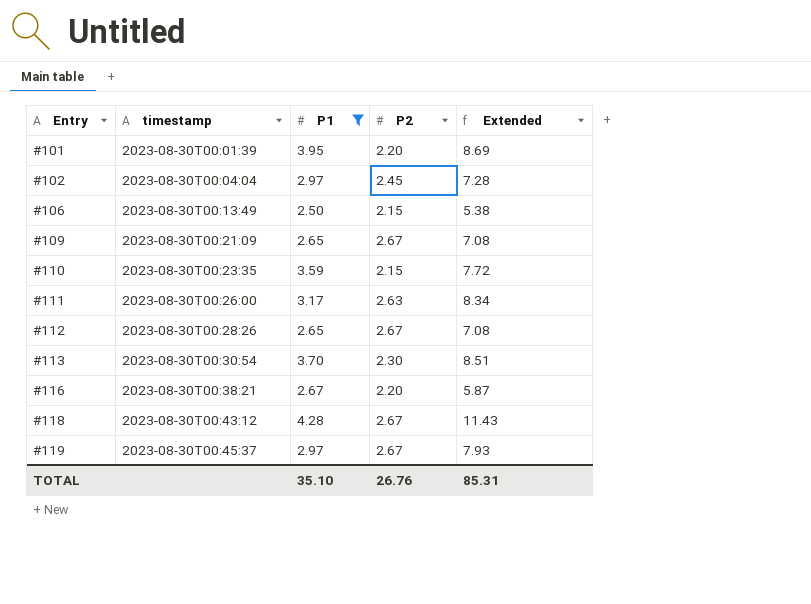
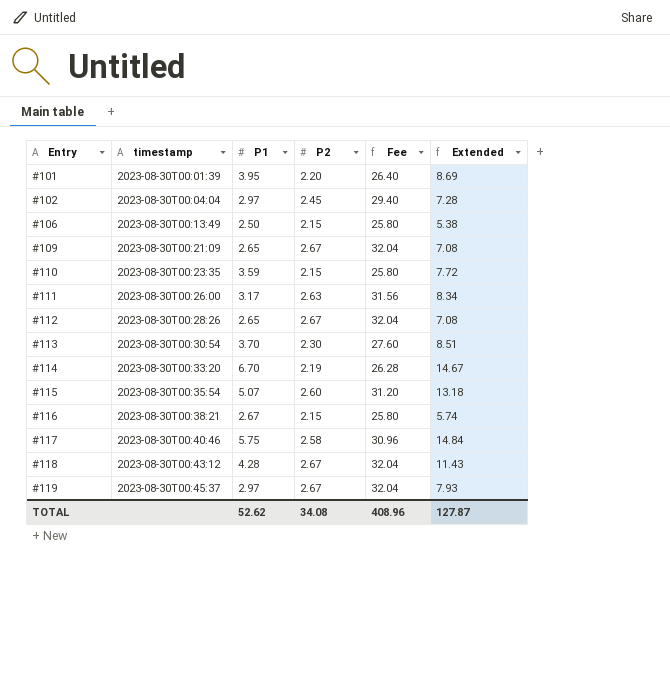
filter: P1 <= 4.28 -> none
column Fee | formula: none -> [P2] * 12
#116 | P2: 2.20 -> 2.15
#116 | Extended: 5.87 -> 5.74
TOTAL | P1: 35.10 -> 52.62
TOTAL | P2: 26.76 -> 34.08
TOTAL | Extended: 85.31 -> 127.87

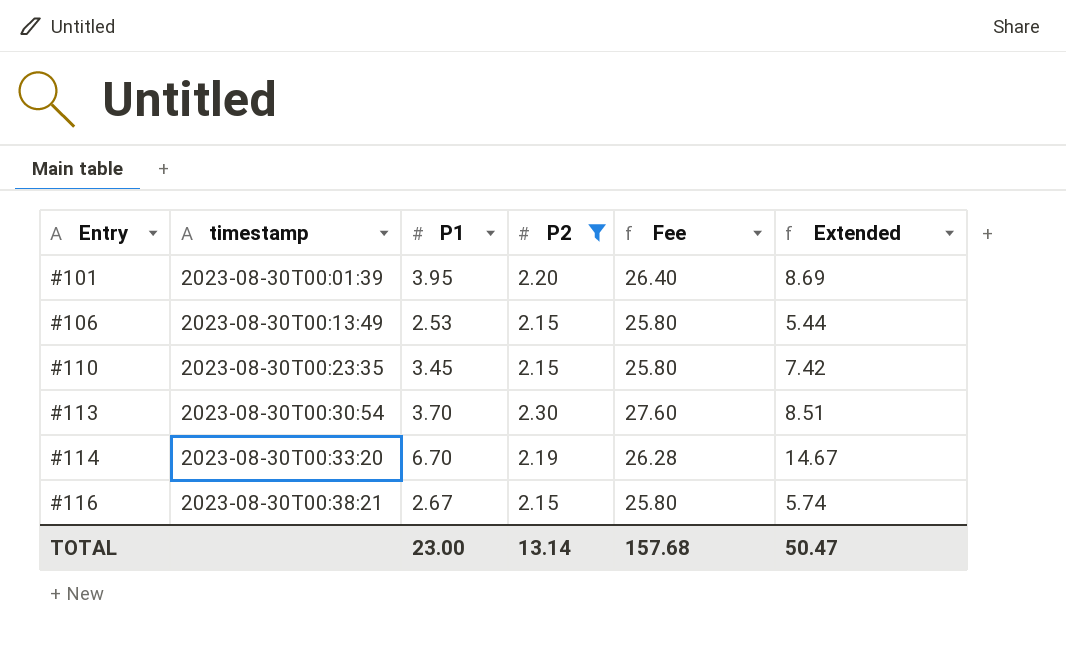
filter: none -> P2 <= 2.30
#106 | P1: 2.50 -> 2.53
#106 | Extended: 5.38 -> 5.44
#110 | P1: 3.59 -> 3.45
#110 | Extended: 7.72 -> 7.42
TOTAL | P1: 52.62 -> 23.00
TOTAL | P2: 34.08 -> 13.14
TOTAL | Fee: 408.96 -> 157.68
TOTAL | Extended: 127.87 -> 50.47

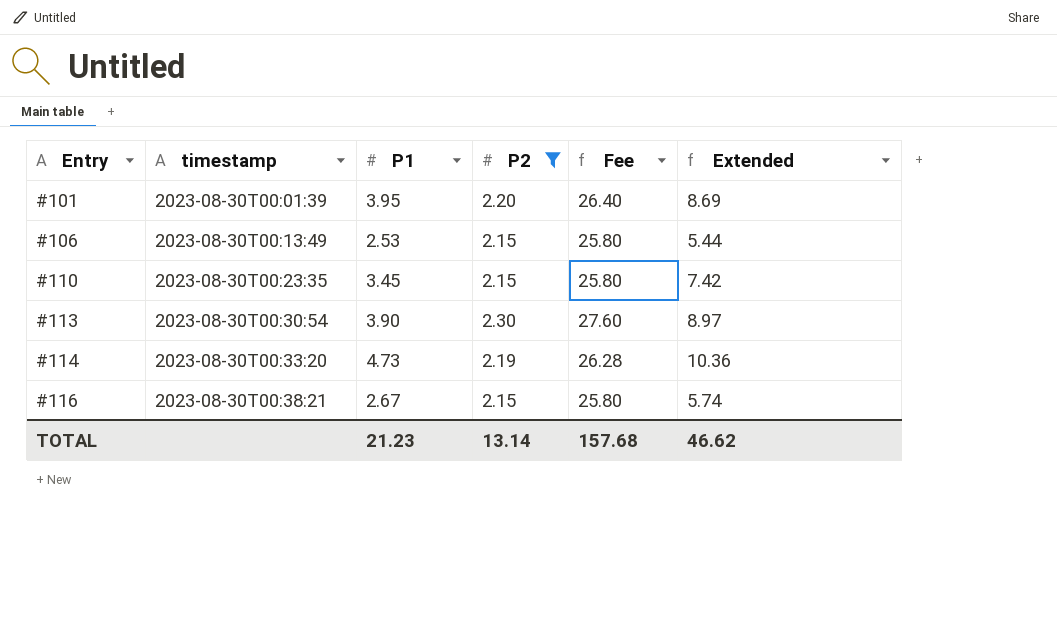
#113 | P1: 3.70 -> 3.90
#113 | Extended: 8.51 -> 8.97
#114 | P1: 6.70 -> 4.73
#114 | Extended: 14.67 -> 10.36
TOTAL | P1: 23.00 -> 21.23
TOTAL | Extended: 50.47 -> 46.62

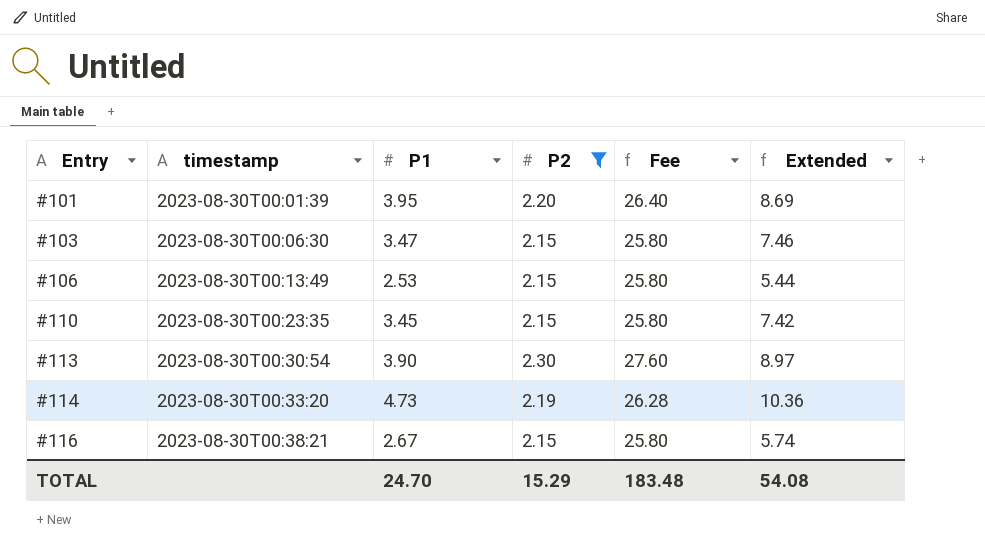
row #103: none -> 2023-08-30T00:06:30 | 3.47 | 2.15 | 25.80 | 7.46
TOTAL | P1: 21.23 -> 24.70
TOTAL | P2: 13.14 -> 15.29
TOTAL | Fee: 157.68 -> 183.48
TOTAL | Extended: 46.62 -> 54.08

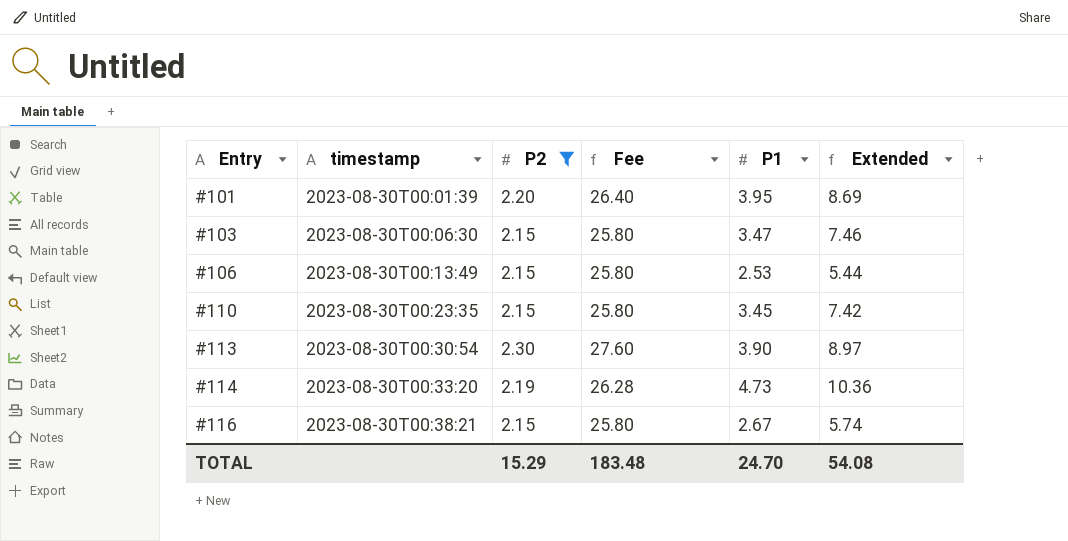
column P1 | position: 3 -> 5

